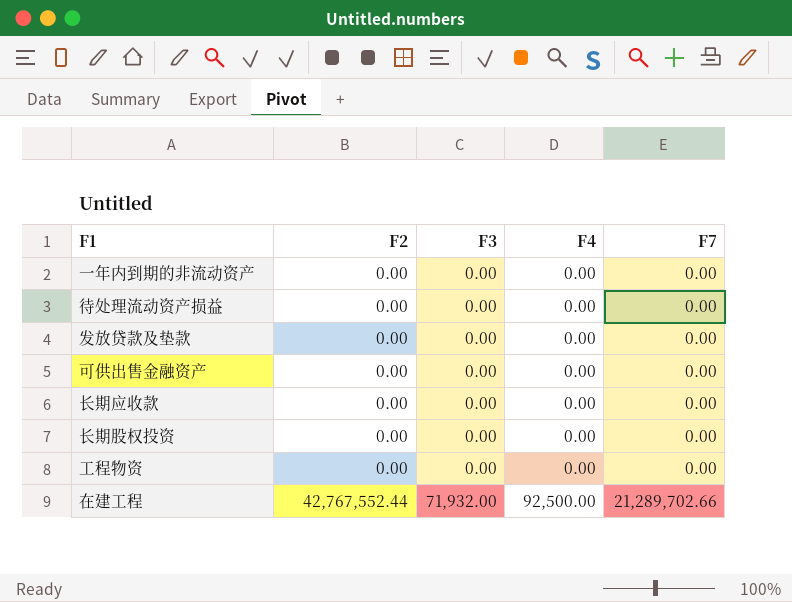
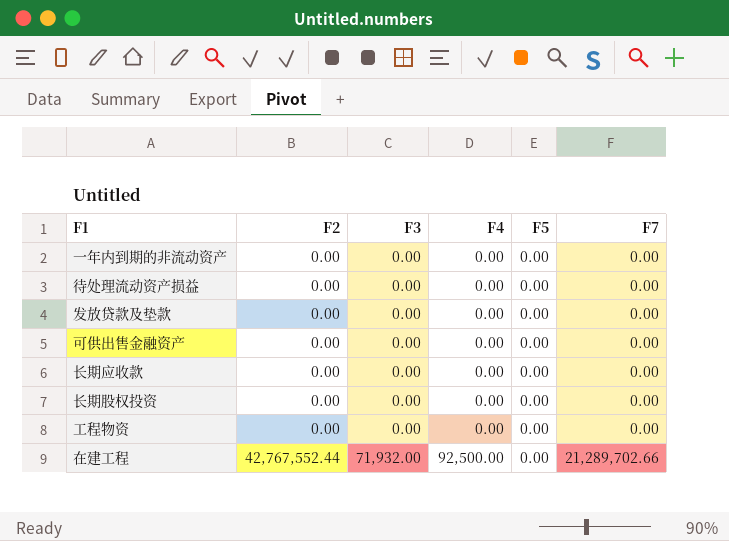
column F5 | position: none -> 5

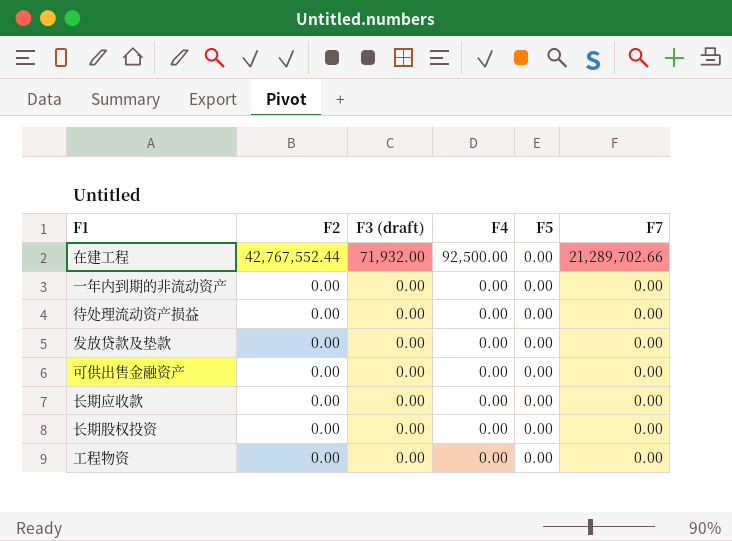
row order: F2 ascending -> F2 descending
column name: F3 -> F3 (draft)

